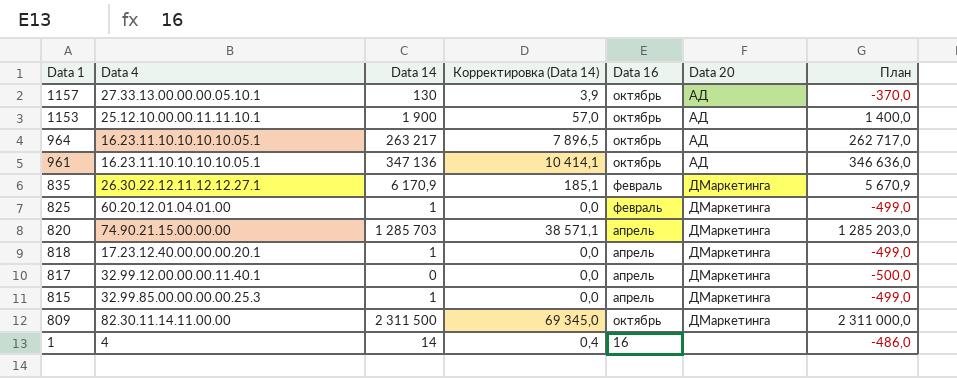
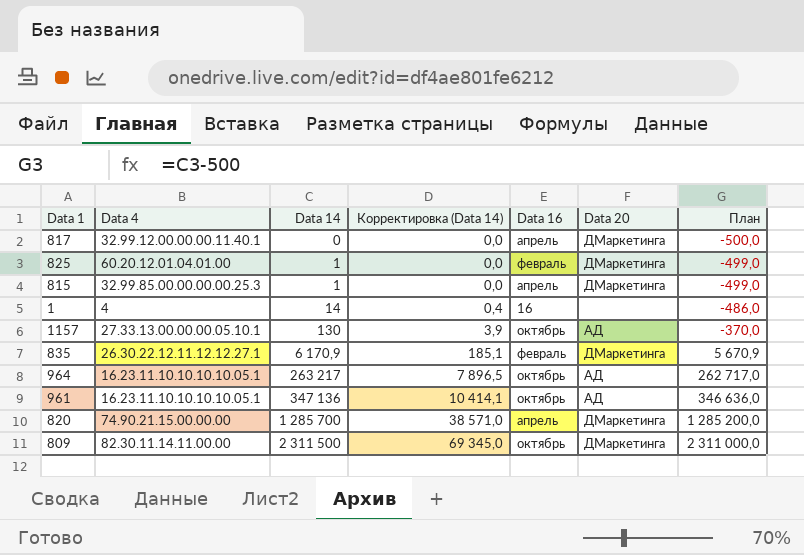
row order: Data 1 descending -> Data 14 ascending
row 1153: 25.12.10.00.00.11.11.10.1 | 1 900 | 57,0 | октябрь | АД | 1 400,0 -> none
row 818: 17.23.12.40.00.00.00.20.1 | 1 | 0,0 | апрель | ДМаркетинга | -499,0 -> none
820 | Data 14: 1 285 703 -> 1 285 700
820 | Корректировка (Data 14): 38 571,1 -> 38 571,0
820 | План: 1 285 203,0 -> 1 285 200,0

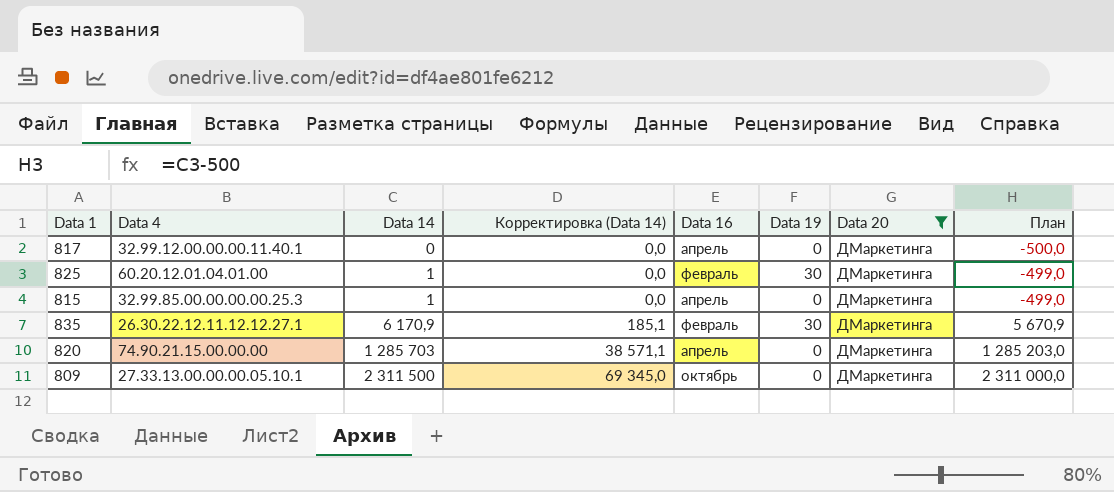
filter: none -> Data 20 = ДМаркетинга
column Data 19 | position: none -> 6
820 | Data 14: 1 285 700 -> 1 285 703
820 | Корректировка (Data 14): 38 571,0 -> 38 571,1
820 | План: 1 285 200,0 -> 1 285 203,0
809 | Data 4: 82.30.11.14.11.00.00 -> 27.33.13.00.00.00.05.10.1

